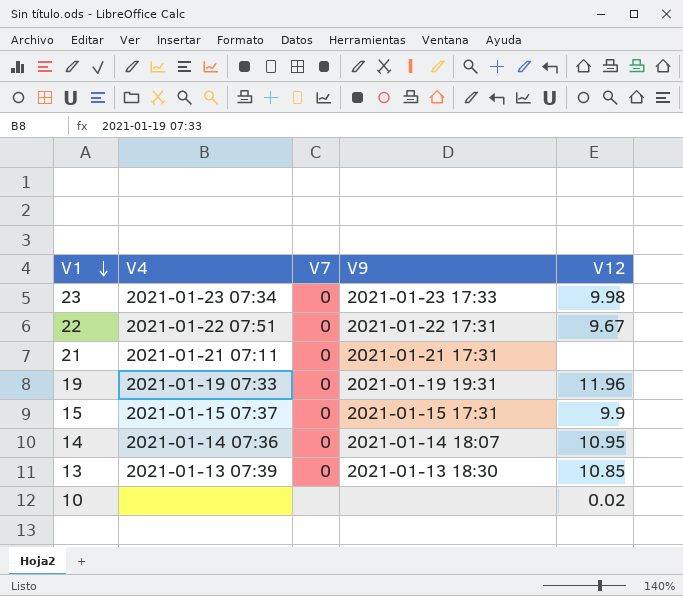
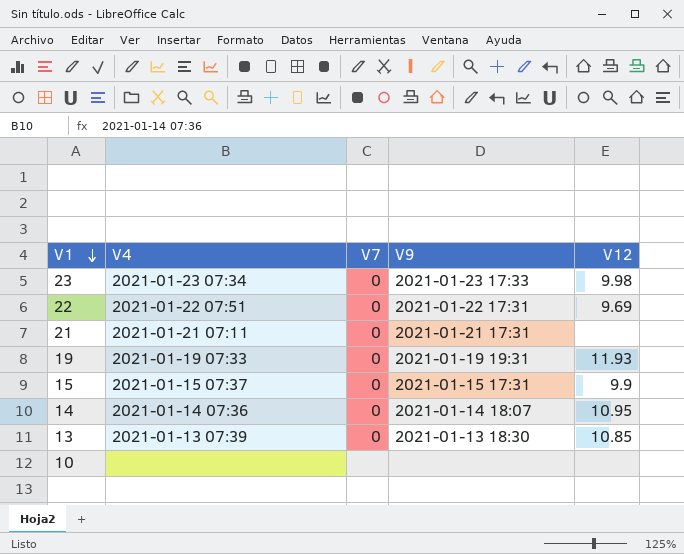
22 | V12: 9.67 -> 9.69
19 | V12: 11.96 -> 11.93
10 | V12: 0.02 -> none

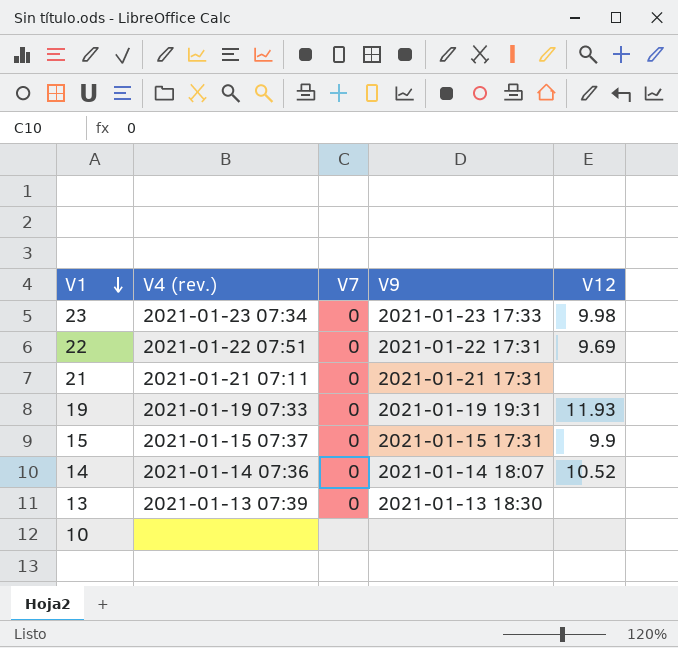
column name: V4 -> V4 (rev.)
14 | V12: 10.95 -> 10.52
13 | V12: 10.85 -> none

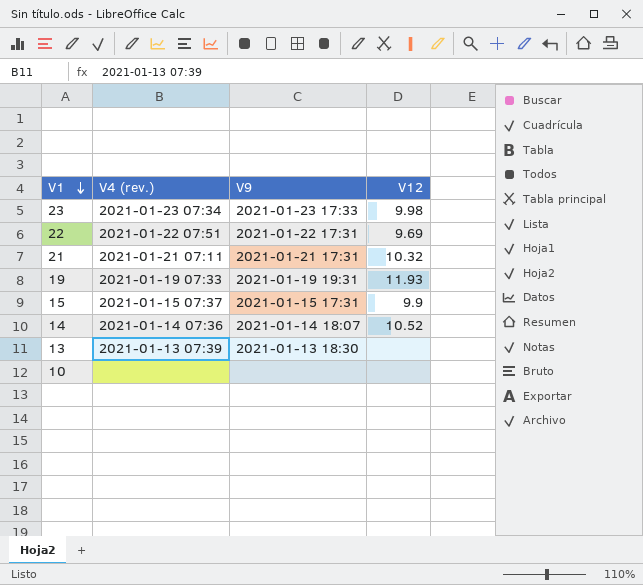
column V7 | position: 3 -> none
21 | V12: none -> 10.32

